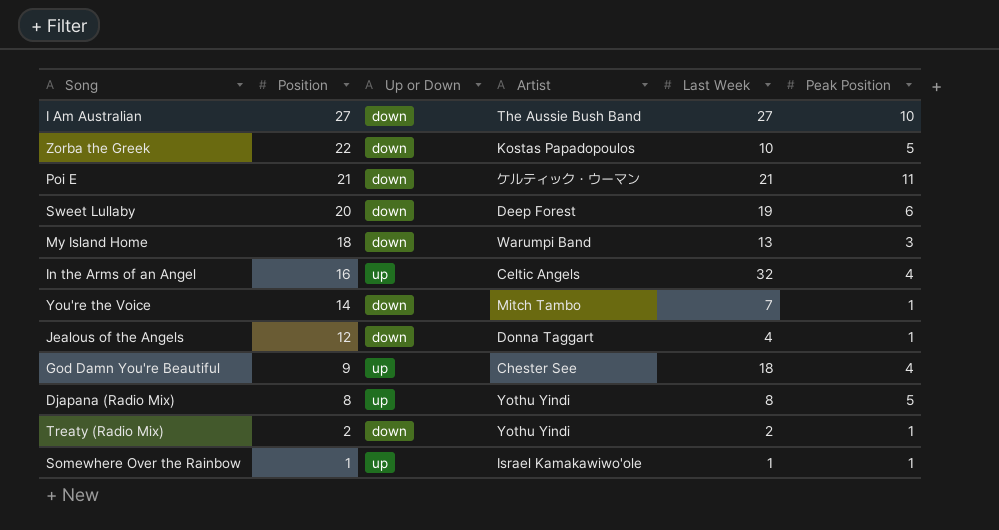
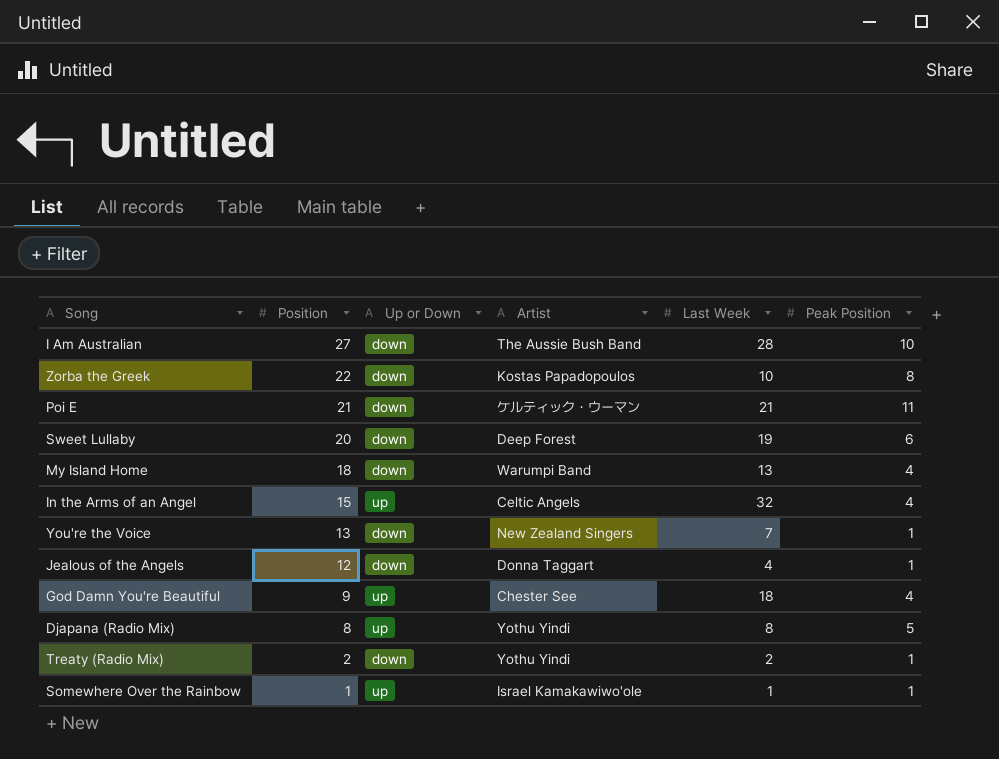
I Am Australian | Last Week: 27 -> 28
Zorba the Greek | Peak Position: 5 -> 8
My Island Home | Peak Position: 3 -> 4
In the Arms of an Angel | Position: 16 -> 15
You're the Voice | Position: 14 -> 13
You're the Voice | Artist: Mitch Tambo -> New Zealand Singers

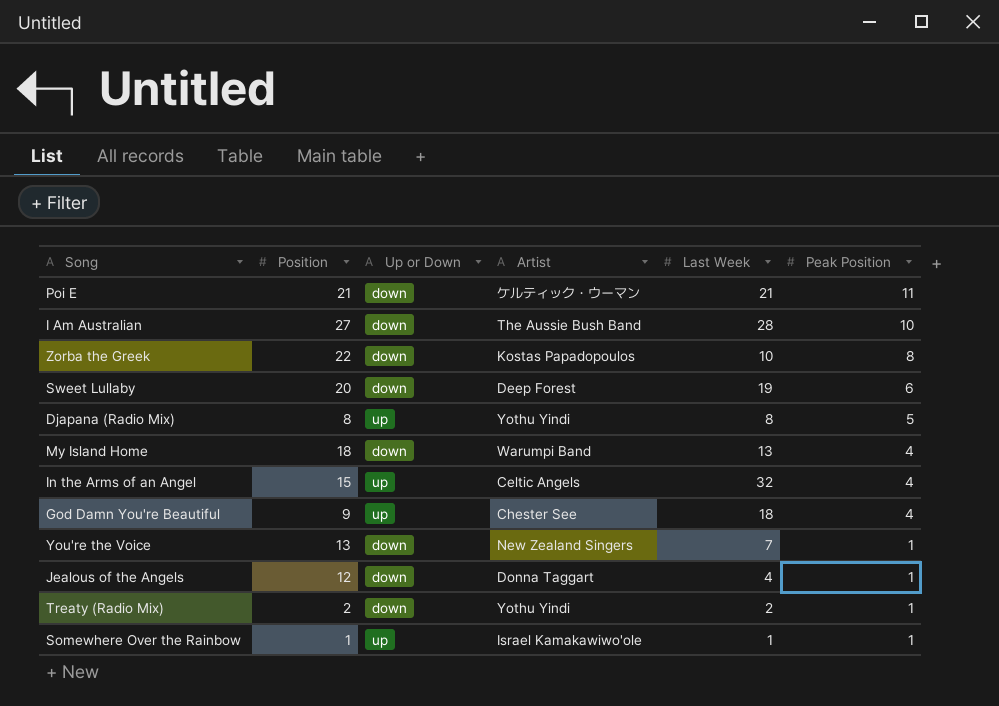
row order: Position descending -> Peak Position descending

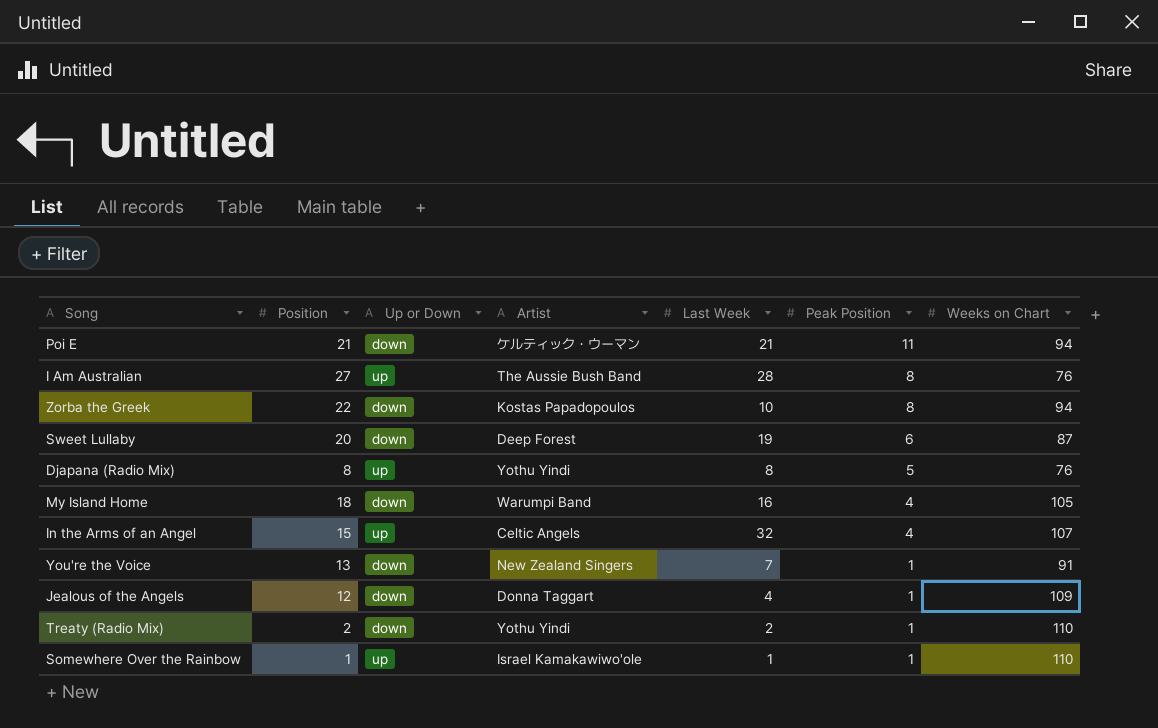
column Weeks on Chart | position: none -> 7
row God Damn You're Beautiful: 9 | up | Chester See | 18 | 4 -> none
I Am Australian | Up or Down: down -> up
I Am Australian | Peak Position: 10 -> 8
My Island Home | Last Week: 13 -> 16

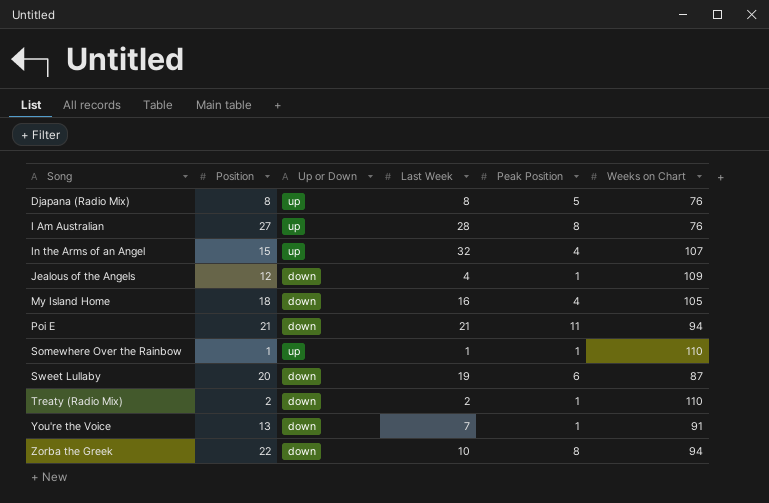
row order: Peak Position descending -> Song ascending
column Artist | position: 4 -> none

